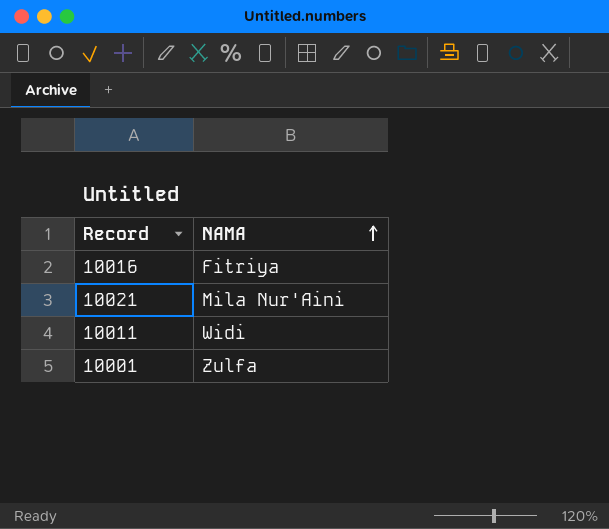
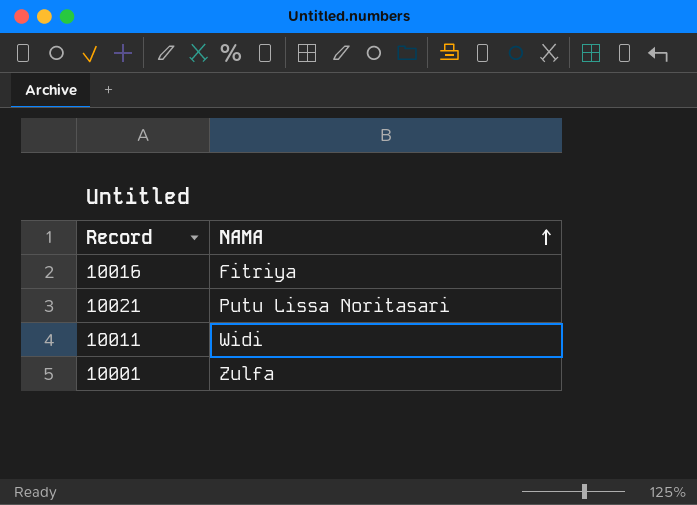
10021 | NAMA: Mila Nur'Aini -> Putu Lissa Noritasari

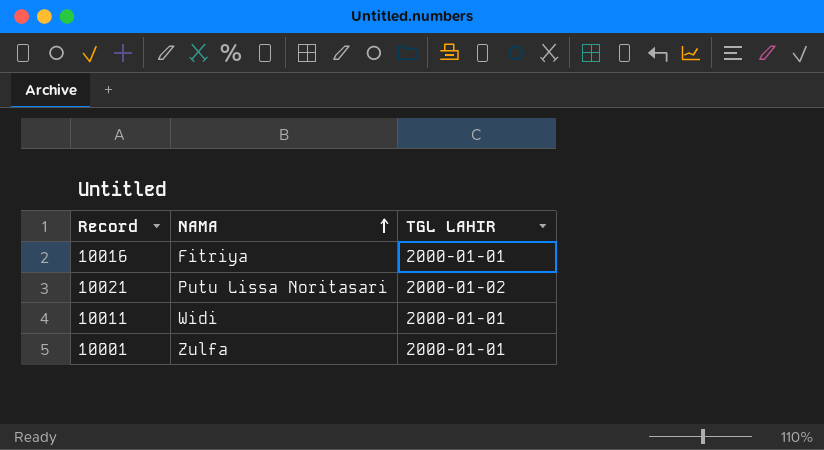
column TGL LAHIR | position: none -> 3

